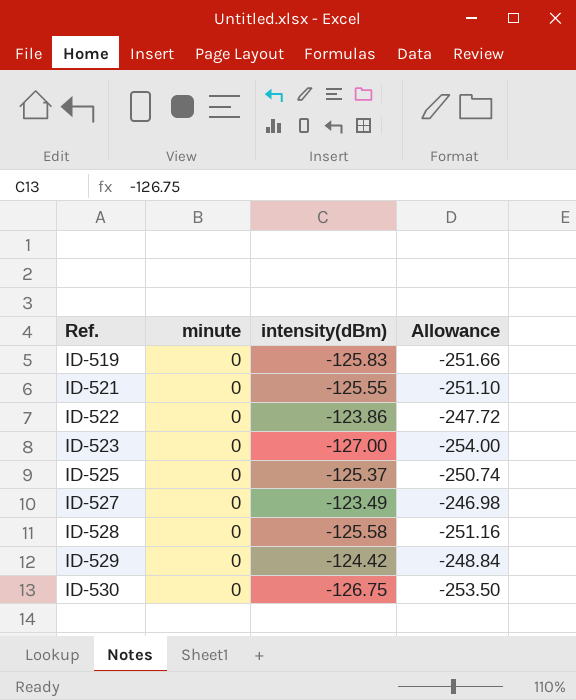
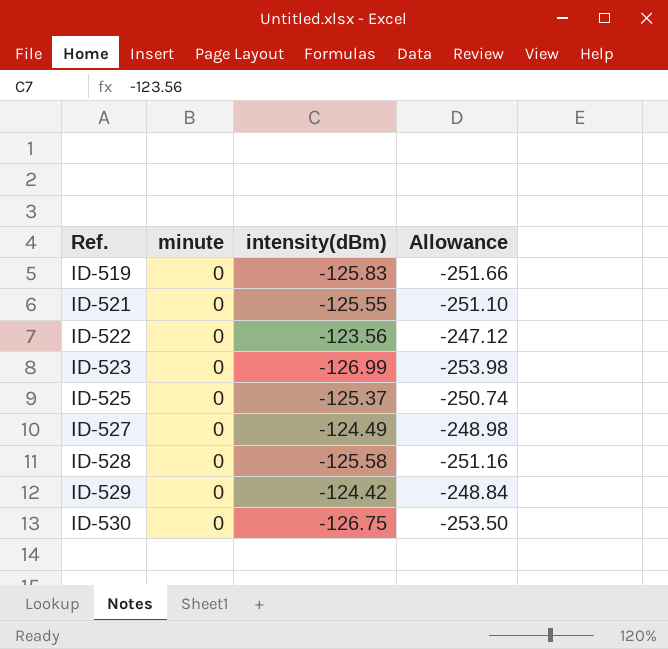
ID-522 | intensity(dBm): -123.86 -> -123.56
ID-522 | Allowance: -247.72 -> -247.12
ID-523 | intensity(dBm): -127.00 -> -126.99
ID-523 | Allowance: -254.00 -> -253.98
ID-527 | intensity(dBm): -123.49 -> -124.49
ID-527 | Allowance: -246.98 -> -248.98

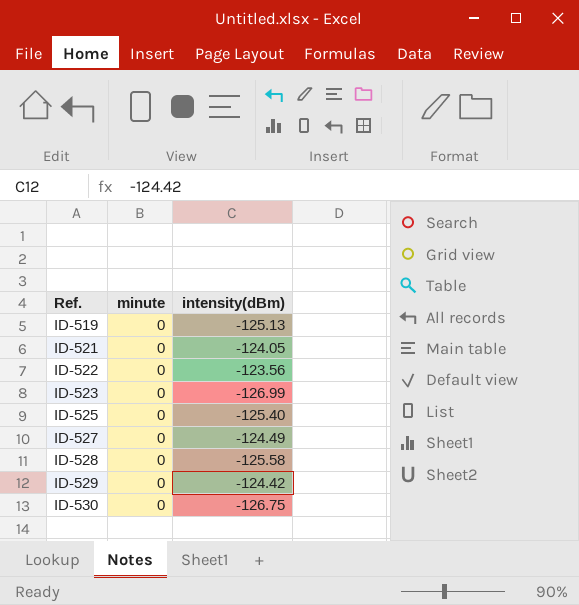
column Allowance | formula: [intensity(dBm)] * 2 -> none
ID-519 | intensity(dBm): -125.83 -> -125.13
ID-521 | intensity(dBm): -125.55 -> -124.05
ID-525 | intensity(dBm): -125.37 -> -125.40

